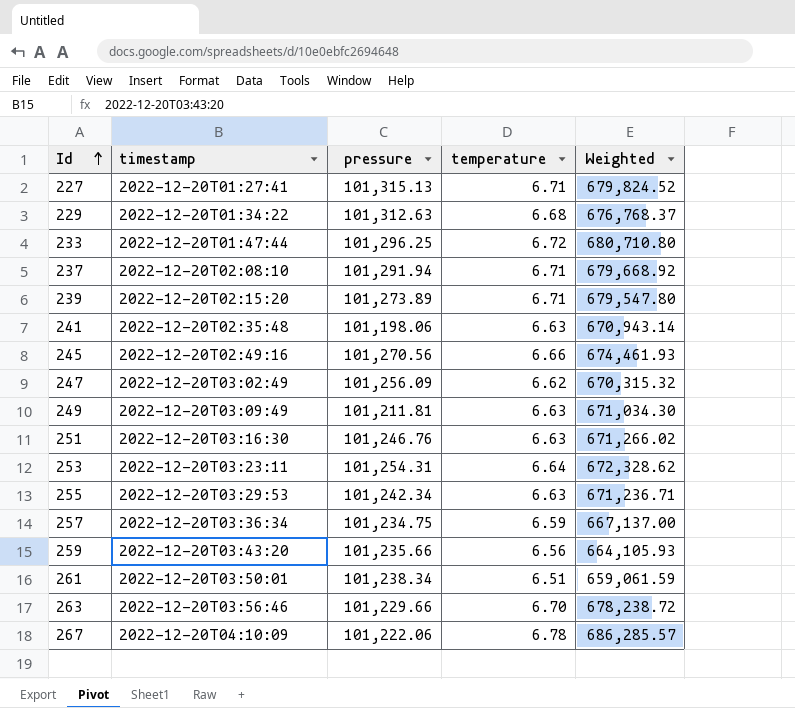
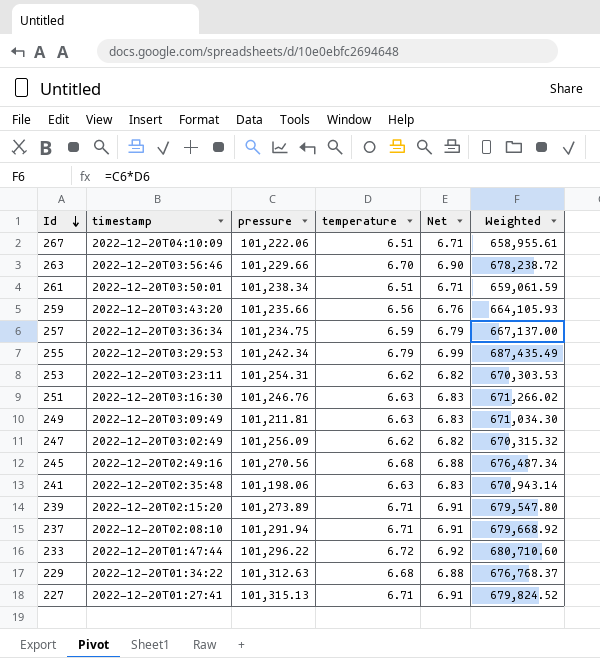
row order: Id ascending -> Id descending
column Net | formula: none -> [temperature] * 1.03
267 | temperature: 6.78 -> 6.51
267 | Weighted: 686,285.57 -> 658,955.61
255 | temperature: 6.63 -> 6.79
255 | Weighted: 671,236.71 -> 687,435.49
253 | temperature: 6.64 -> 6.62
253 | Weighted: 672,328.62 -> 670,303.53
245 | temperature: 6.66 -> 6.68
245 | Weighted: 674,461.93 -> 676,487.34
233 | pressure: 101,296.25 -> 101,296.22
233 | Weighted: 680,710.80 -> 680,710.60

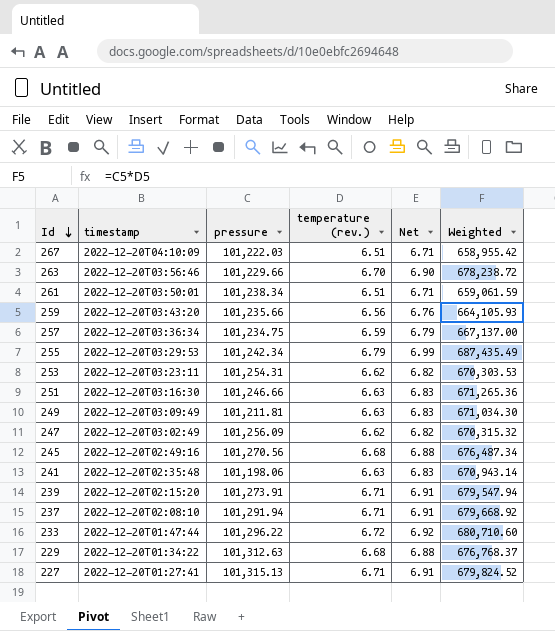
column name: temperature -> temperature (rev.)
267 | pressure: 101,222.06 -> 101,222.03
267 | Weighted: 658,955.61 -> 658,955.42
251 | pressure: 101,246.76 -> 101,246.66
251 | Weighted: 671,266.02 -> 671,265.36
239 | pressure: 101,273.89 -> 101,273.91
239 | Weighted: 679,547.80 -> 679,547.94

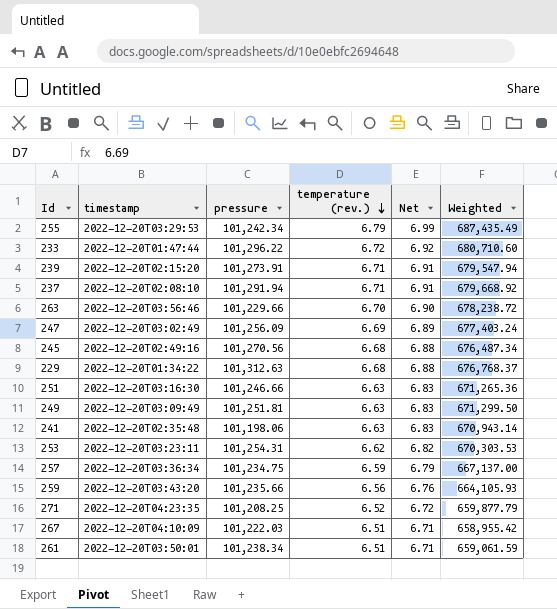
row order: Id descending -> temperature (rev.) descending
row 227: 2022-12-20T01:27:41 | 101,315.13 | 6.71 | 6.91 | 679,824.52 -> none
247 | temperature (rev.): 6.62 -> 6.69
247 | Net: 6.82 -> 6.89
247 | Weighted: 670,315.32 -> 677,403.24
249 | pressure: 101,211.81 -> 101,251.81
249 | Weighted: 671,034.30 -> 671,299.50
row 271: none -> 2022-12-20T04:23:35 | 101,208.25 | 6.52 | 6.72 | 659,877.79

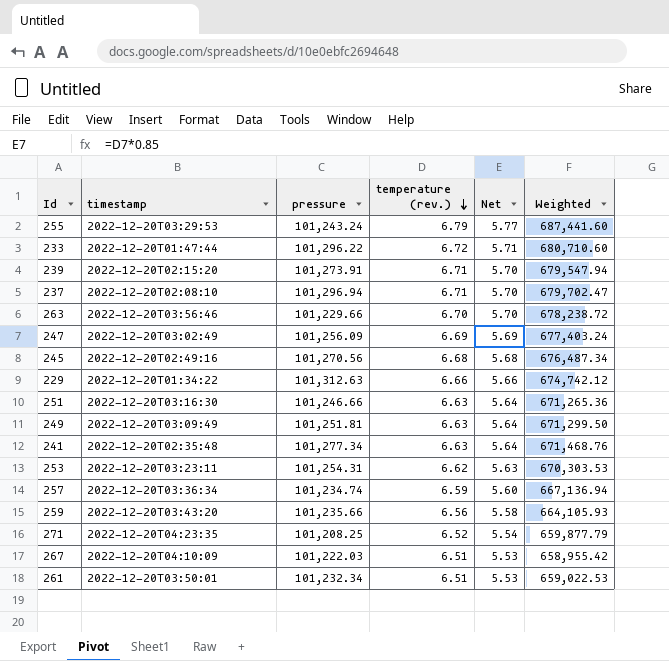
column Net | formula: [temperature (rev.)] * 1.03 -> [temperature (rev.)] * 0.85
255 | pressure: 101,242.34 -> 101,243.24
255 | Weighted: 687,435.49 -> 687,441.60
237 | pressure: 101,291.94 -> 101,296.94
237 | Weighted: 679,668.92 -> 679,702.47
229 | temperature (rev.): 6.68 -> 6.66
229 | Weighted: 676,768.37 -> 674,742.12
241 | pressure: 101,198.06 -> 101,277.34
241 | Weighted: 670,943.14 -> 671,468.76
257 | pressure: 101,234.75 -> 101,234.74
257 | Weighted: 667,137.00 -> 667,136.94
261 | pressure: 101,238.34 -> 101,232.34
261 | Weighted: 659,061.59 -> 659,022.53

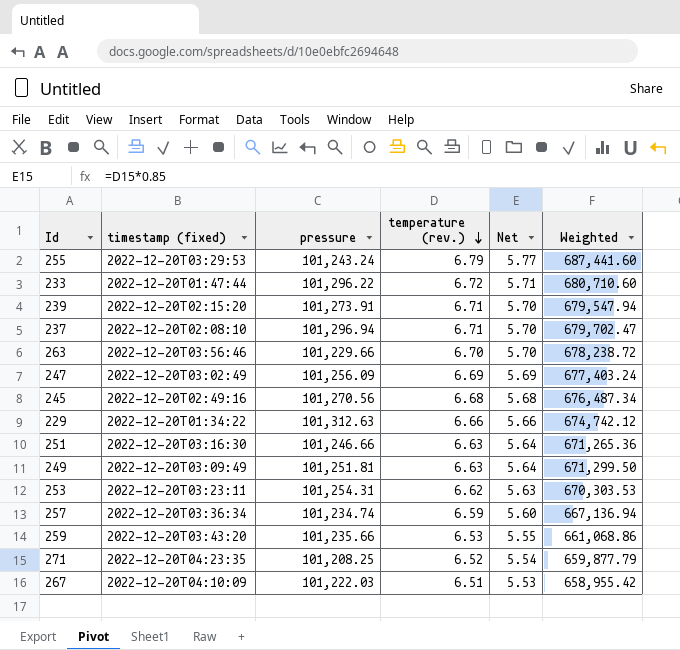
column name: timestamp -> timestamp (fixed)
row 241: 2022-12-20T02:35:48 | 101,277.34 | 6.63 | 5.64 | 671,468.76 -> none
row 261: 2022-12-20T03:50:01 | 101,232.34 | 6.51 | 5.53 | 659,022.53 -> none
259 | temperature (rev.): 6.56 -> 6.53
259 | Net: 5.58 -> 5.55
259 | Weighted: 664,105.93 -> 661,068.86

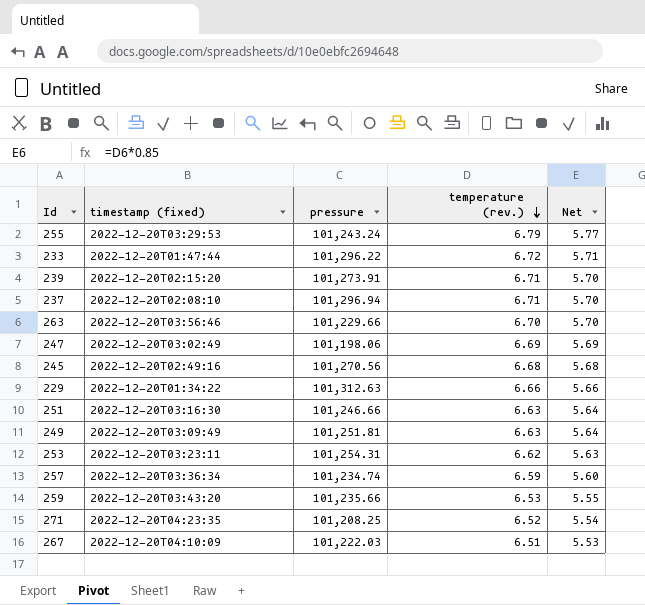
column Weighted | formula: [pressure] * [temperature (rev.)] -> none
247 | pressure: 101,256.09 -> 101,198.06

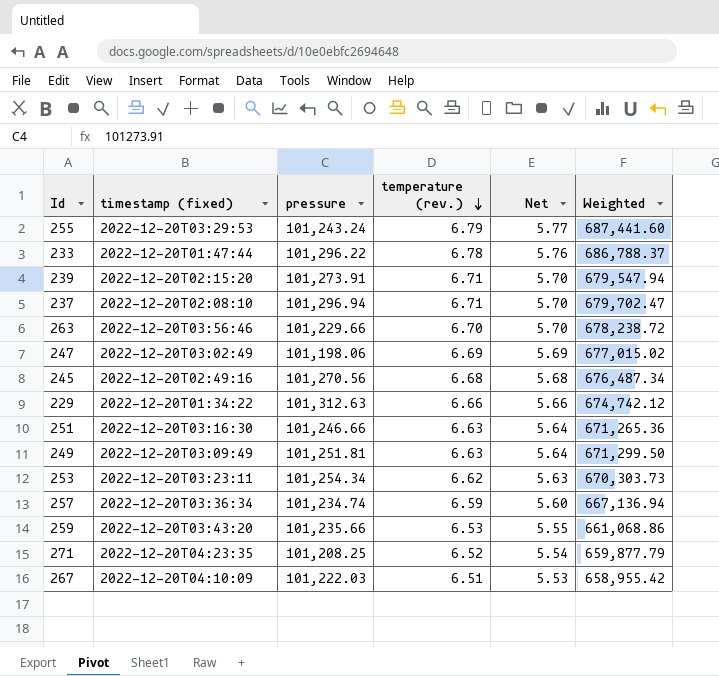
column Weighted | formula: none -> [pressure] * [temperature (rev.)]
233 | temperature (rev.): 6.72 -> 6.78
233 | Net: 5.71 -> 5.76
253 | pressure: 101,254.31 -> 101,254.34

